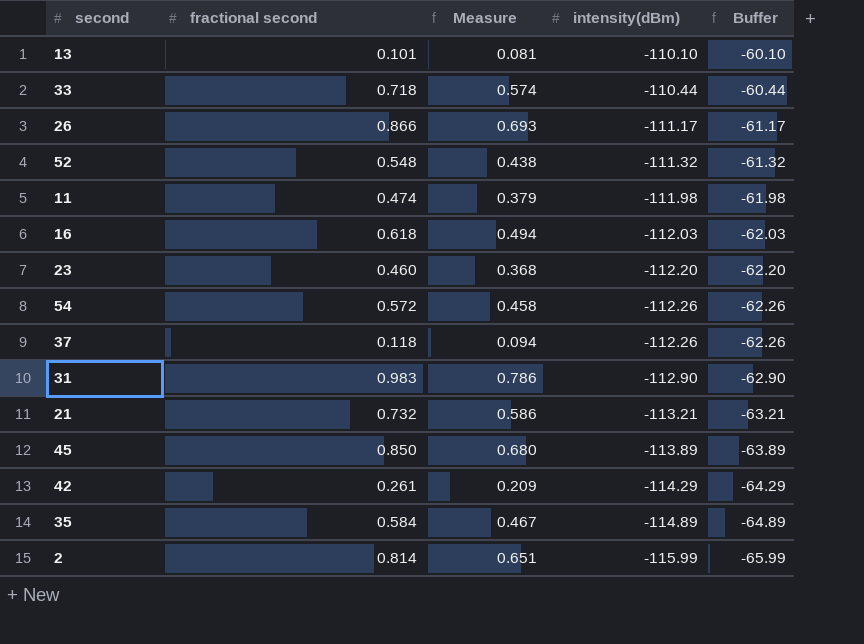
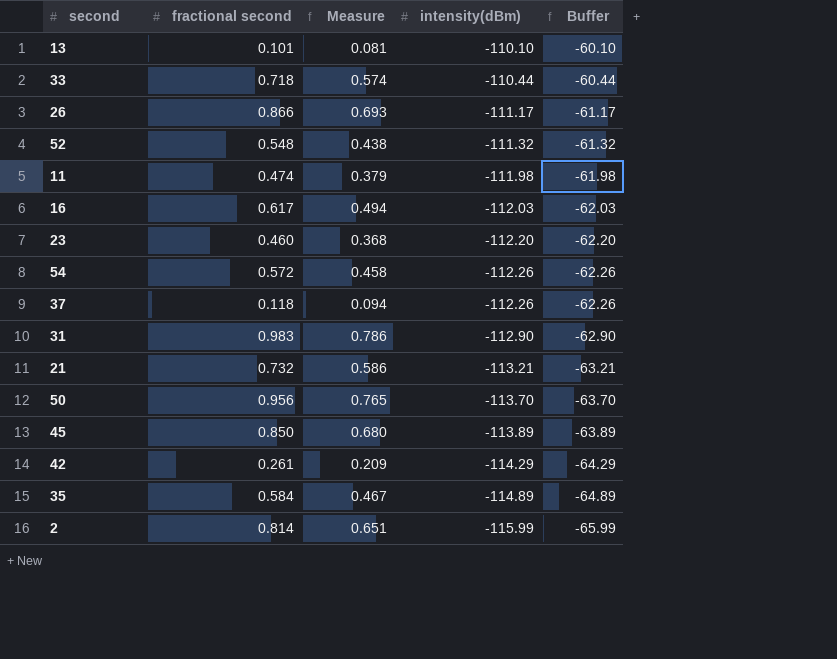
16 | fractional second: 0.618 -> 0.617
row 50: none -> 0.956 | 0.765 | -113.70 | -63.70

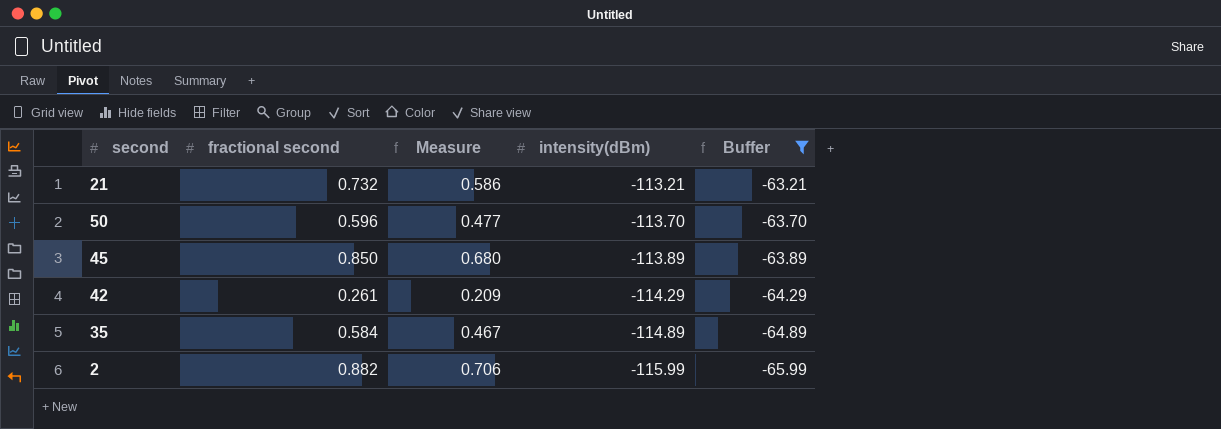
filter: none -> Buffer <= -63.21
50 | fractional second: 0.956 -> 0.596
50 | Measure: 0.765 -> 0.477
2 | fractional second: 0.814 -> 0.882
2 | Measure: 0.651 -> 0.706

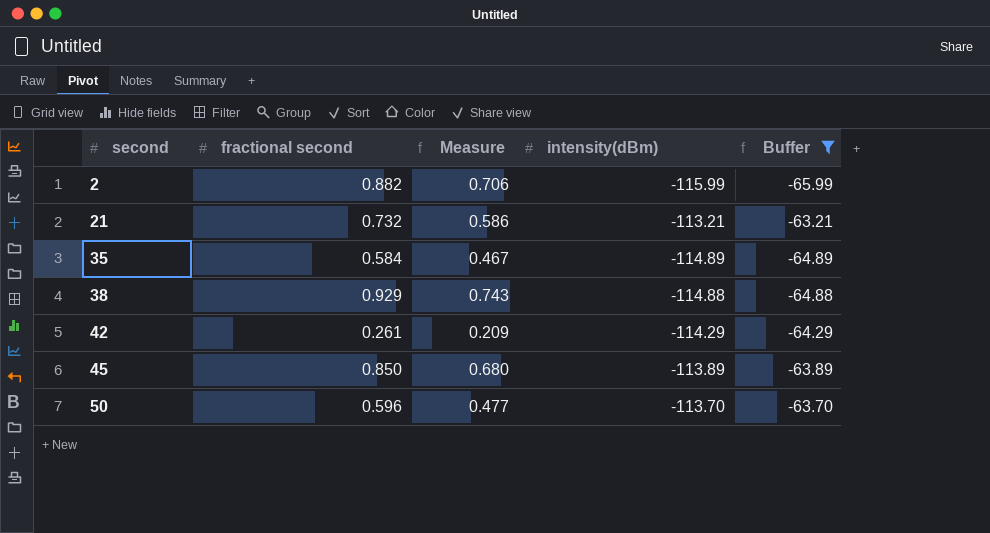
row order: intensity(dBm) descending -> second ascending
row 38: none -> 0.929 | 0.743 | -114.88 | -64.88

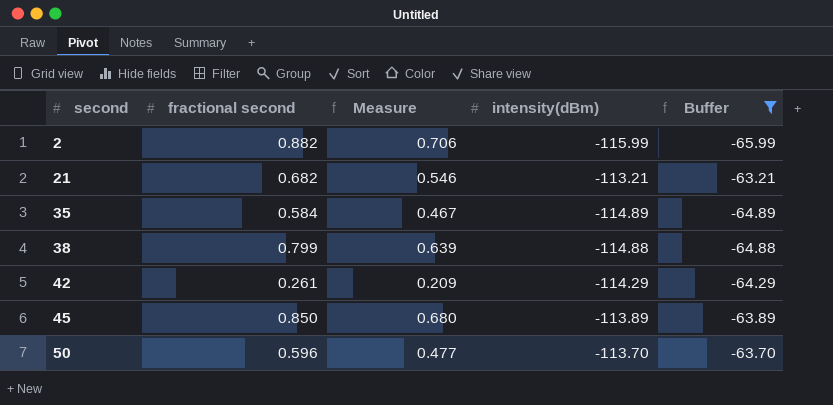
21 | fractional second: 0.732 -> 0.682
21 | Measure: 0.586 -> 0.546
38 | fractional second: 0.929 -> 0.799
38 | Measure: 0.743 -> 0.639

